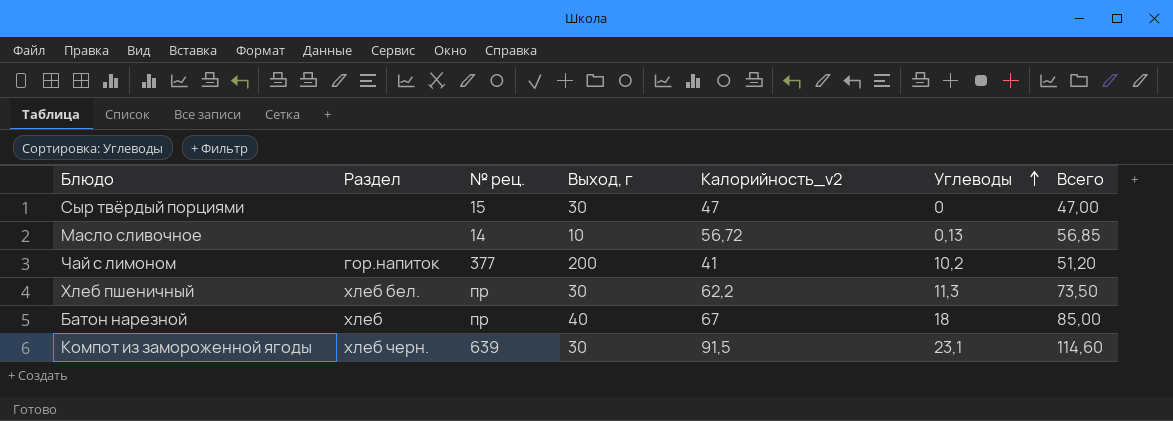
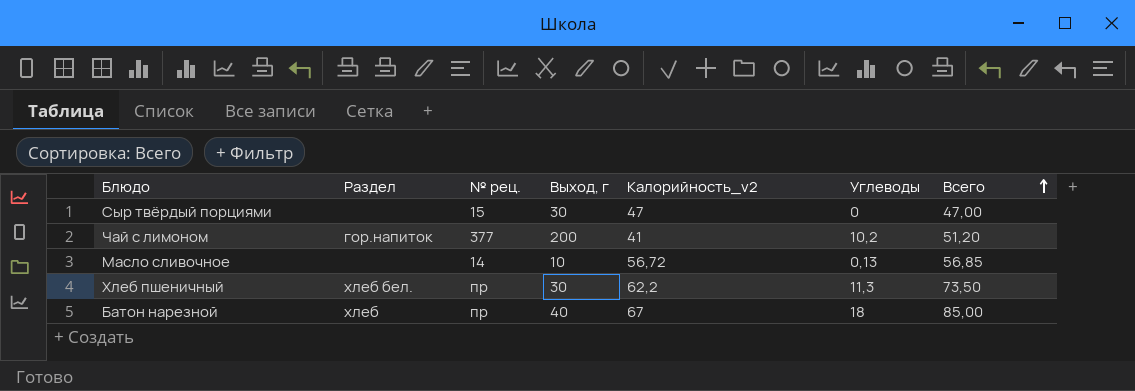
row order: Углеводы ascending -> Всего ascending
row Компот из замороженной ягоды: хлеб черн. | 639 | 30 | 91,5 | 23,1 | 114,60 -> none

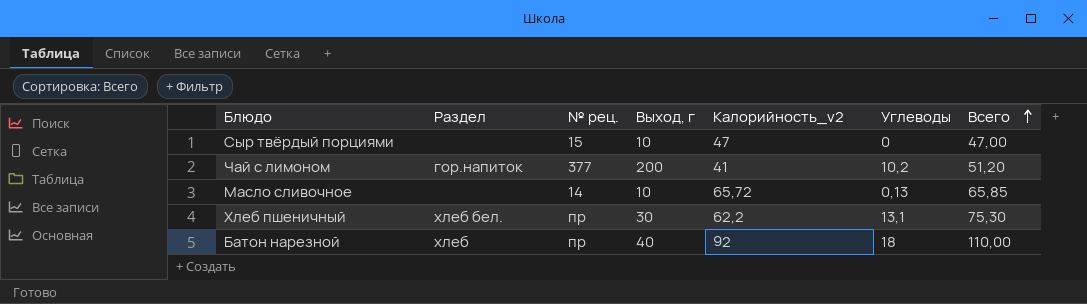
Сыр твёрдый порциями | Выход, г: 30 -> 10
Масло сливочное | Калорийность_v2: 56,72 -> 65,72
Масло сливочное | Всего: 56,85 -> 65,85
Хлеб пшеничный | Углеводы: 11,3 -> 13,1
Хлеб пшеничный | Всего: 73,50 -> 75,30
Батон нарезной | Калорийность_v2: 67 -> 92
Батон нарезной | Всего: 85,00 -> 110,00

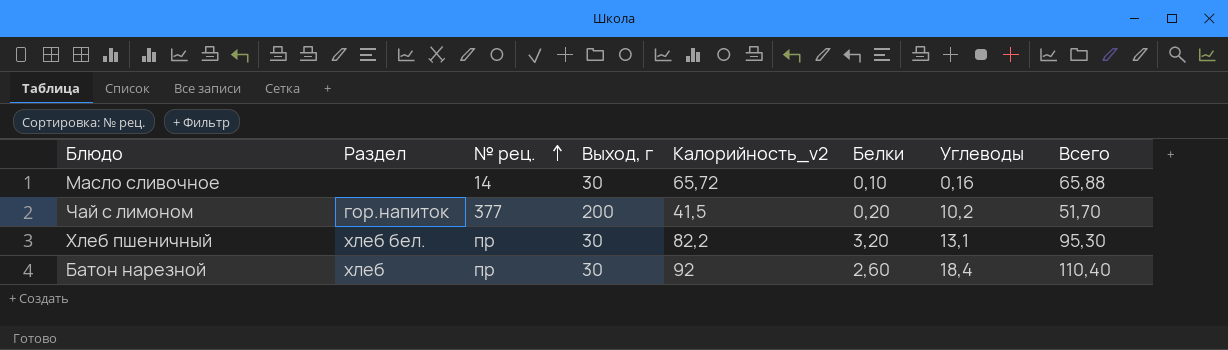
row order: Всего ascending -> № рец. ascending
column Белки | position: none -> 6
row Сыр твёрдый порциями: none | 15 | 10 | 47 | 0 | 47,00 -> none
Масло сливочное | Выход, г: 10 -> 30
Масло сливочное | Углеводы: 0,13 -> 0,16
Масло сливочное | Всего: 65,85 -> 65,88
Чай с лимоном | Калорийность_v2: 41 -> 41,5
Чай с лимоном | Всего: 51,20 -> 51,70
Хлеб пшеничный | Калорийность_v2: 62,2 -> 82,2
Хлеб пшеничный | Всего: 75,30 -> 95,30
Батон нарезной | Выход, г: 40 -> 30
Батон нарезной | Углеводы: 18 -> 18,4
Батон нарезной | Всего: 110,00 -> 110,40

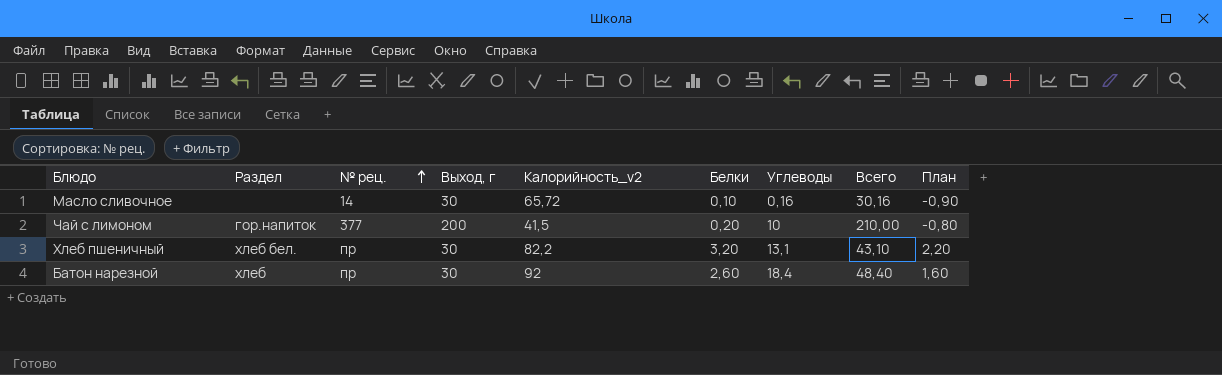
column Всего | formula: [Калорийность_v2] + [Углеводы] -> [Выход, г] + [Углеводы]
column План | formula: none -> [Белки] - 1
Чай с лимоном | Углеводы: 10,2 -> 10

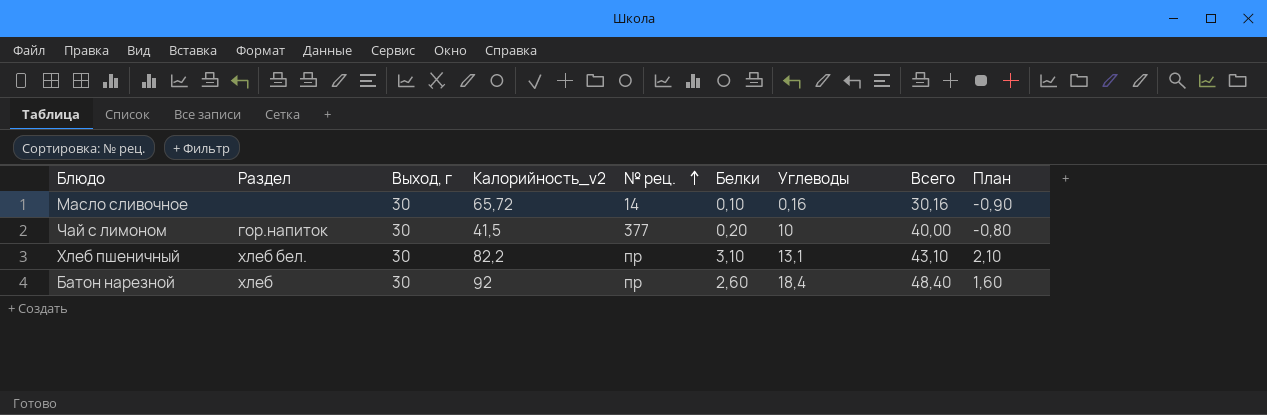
column № рец. | position: 3 -> 5
Чай с лимоном | Выход, г: 200 -> 30
Чай с лимоном | Всего: 210,00 -> 40,00
Хлеб пшеничный | Белки: 3,20 -> 3,10
Хлеб пшеничный | План: 2,20 -> 2,10

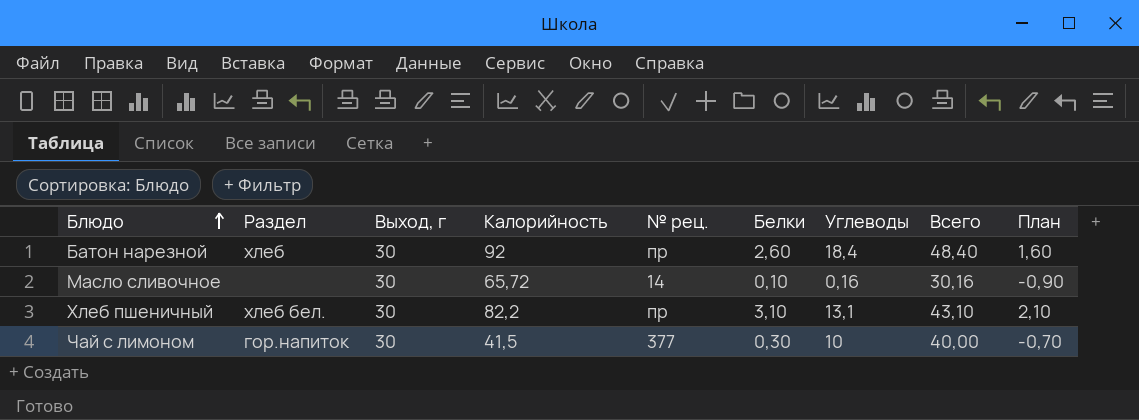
row order: № рец. ascending -> Блюдо ascending
column name: Калорийность_v2 -> Калорийность
Чай с лимоном | Белки: 0,20 -> 0,30
Чай с лимоном | План: -0,80 -> -0,70

